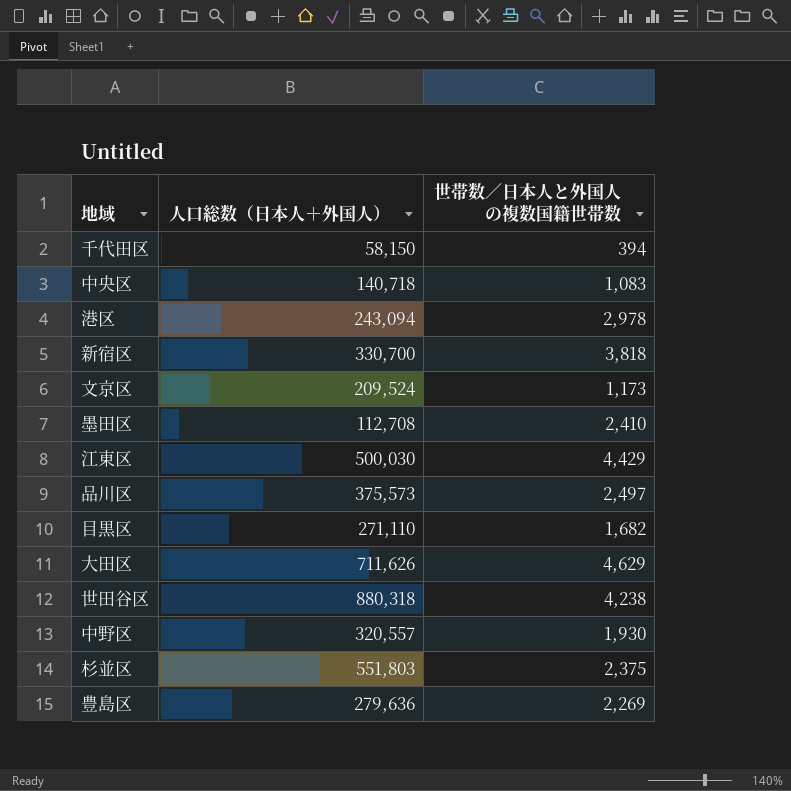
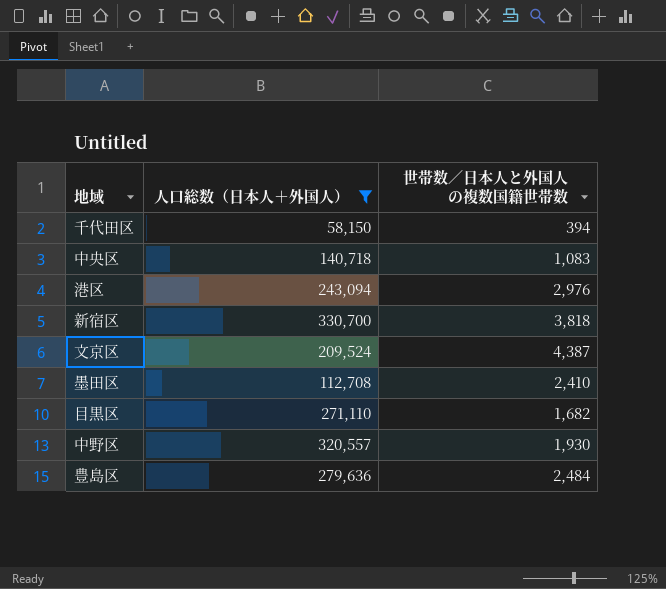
filter: none -> 人口総数（日本人＋外国人） <= 330,700
港区 | 世帯数／日本人と外国人の複数国籍世帯数: 2,978 -> 2,976
文京区 | 世帯数／日本人と外国人の複数国籍世帯数: 1,173 -> 4,387
豊島区 | 世帯数／日本人と外国人の複数国籍世帯数: 2,269 -> 2,484

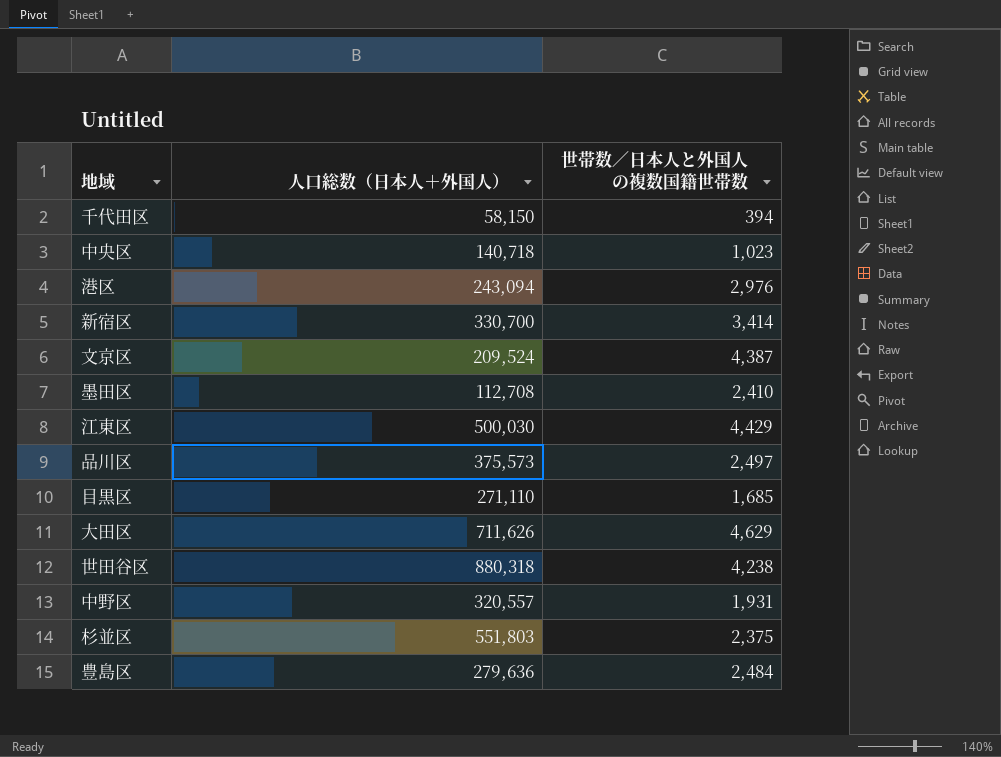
filter: 人口総数（日本人＋外国人） <= 330,700 -> none
中央区 | 世帯数／日本人と外国人の複数国籍世帯数: 1,083 -> 1,023
新宿区 | 世帯数／日本人と外国人の複数国籍世帯数: 3,818 -> 3,414
目黒区 | 世帯数／日本人と外国人の複数国籍世帯数: 1,682 -> 1,685
中野区 | 世帯数／日本人と外国人の複数国籍世帯数: 1,930 -> 1,931

